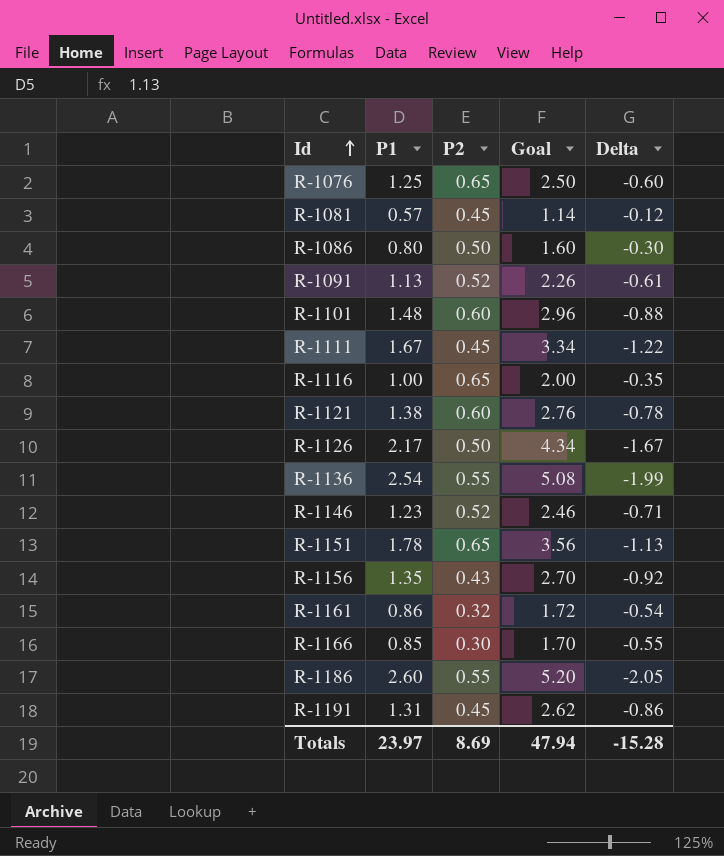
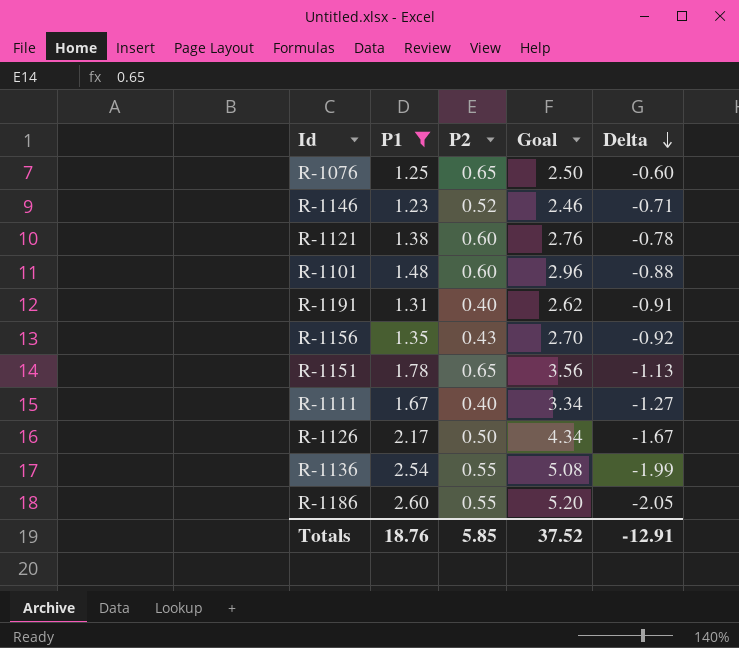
filter: none -> P1 >= 1.23
row order: Id ascending -> Delta descending
R-1191 | P2: 0.45 -> 0.40
R-1191 | Delta: -0.86 -> -0.91
R-1111 | P2: 0.45 -> 0.40
R-1111 | Delta: -1.22 -> -1.27
Totals | P1: 23.97 -> 18.76
Totals | P2: 8.69 -> 5.85
Totals | Goal: 47.94 -> 37.52
Totals | Delta: -15.28 -> -12.91

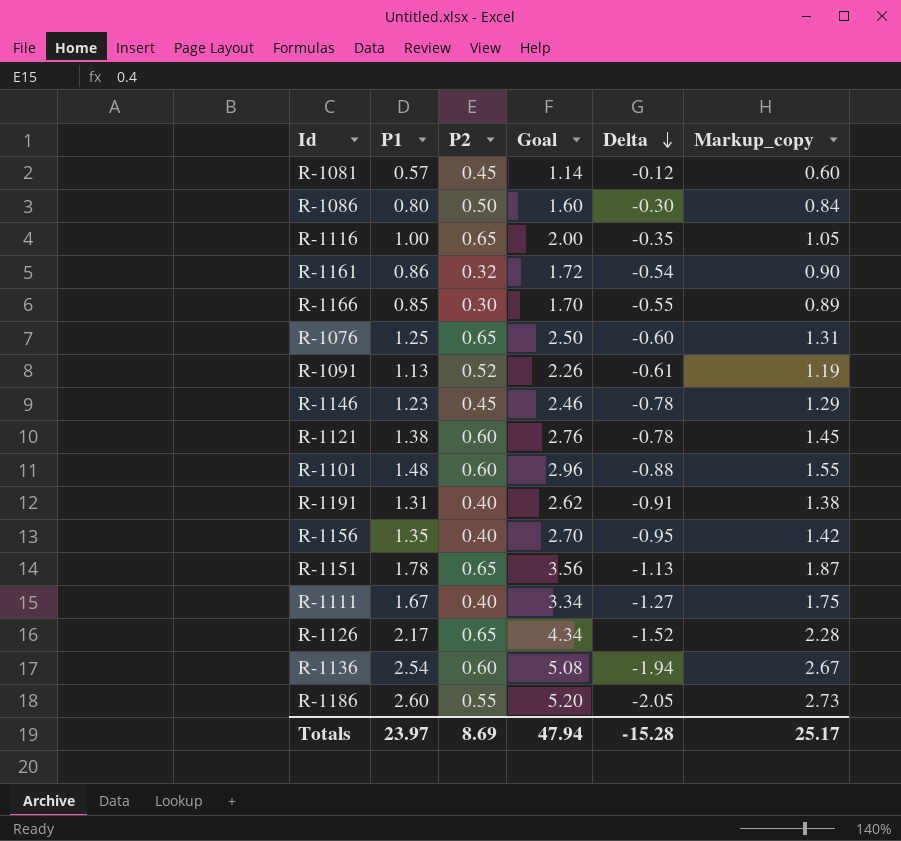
filter: P1 >= 1.23 -> none
column Markup_copy | formula: none -> [P1] * 1.05
R-1146 | P2: 0.52 -> 0.45
R-1146 | Delta: -0.71 -> -0.78
R-1156 | P2: 0.43 -> 0.40
R-1156 | Delta: -0.92 -> -0.95
R-1126 | P2: 0.50 -> 0.65
R-1126 | Delta: -1.67 -> -1.52
R-1136 | P2: 0.55 -> 0.60
R-1136 | Delta: -1.99 -> -1.94
Totals | P1: 18.76 -> 23.97
Totals | P2: 5.85 -> 8.69
Totals | Goal: 37.52 -> 47.94
Totals | Delta: -12.91 -> -15.28

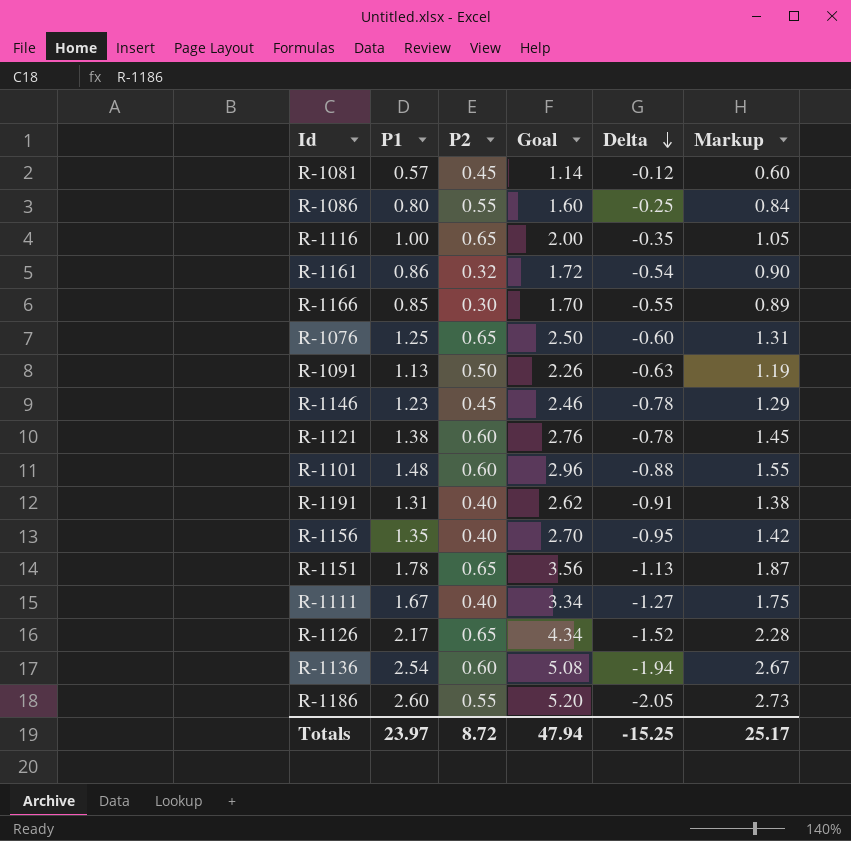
column name: Markup_copy -> Markup
R-1086 | P2: 0.50 -> 0.55
R-1086 | Delta: -0.30 -> -0.25
R-1091 | P2: 0.52 -> 0.50
R-1091 | Delta: -0.61 -> -0.63
Totals | P2: 8.69 -> 8.72
Totals | Delta: -15.28 -> -15.25

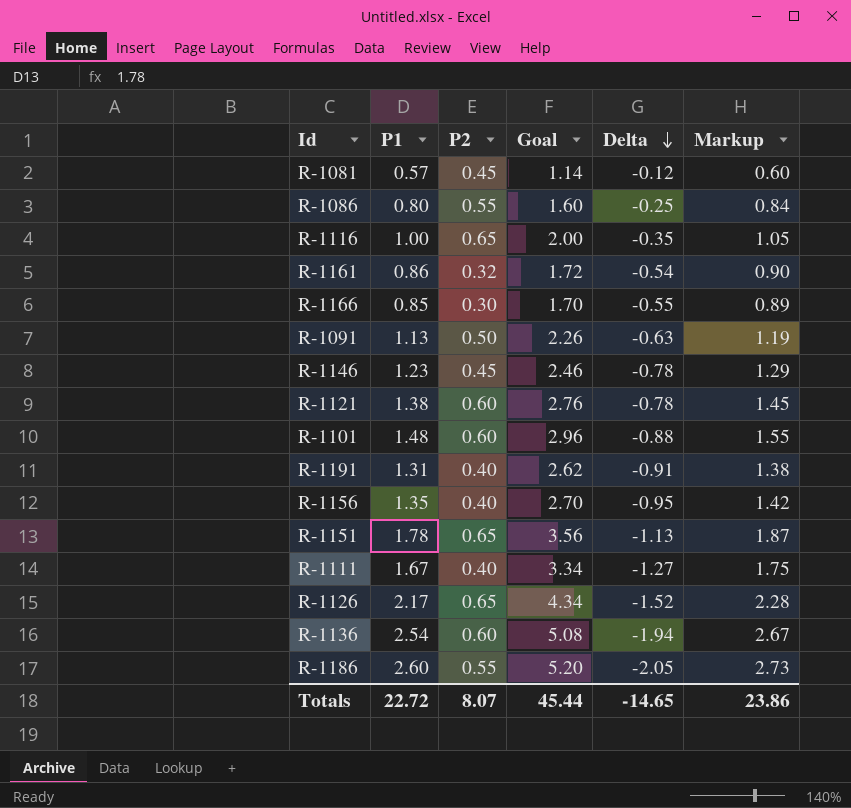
row R-1076: 1.25 | 0.65 | 2.50 | -0.60 | 1.31 -> none
Totals | P1: 23.97 -> 22.72
Totals | P2: 8.72 -> 8.07
Totals | Goal: 47.94 -> 45.44
Totals | Delta: -15.25 -> -14.65
Totals | Markup: 25.17 -> 23.86

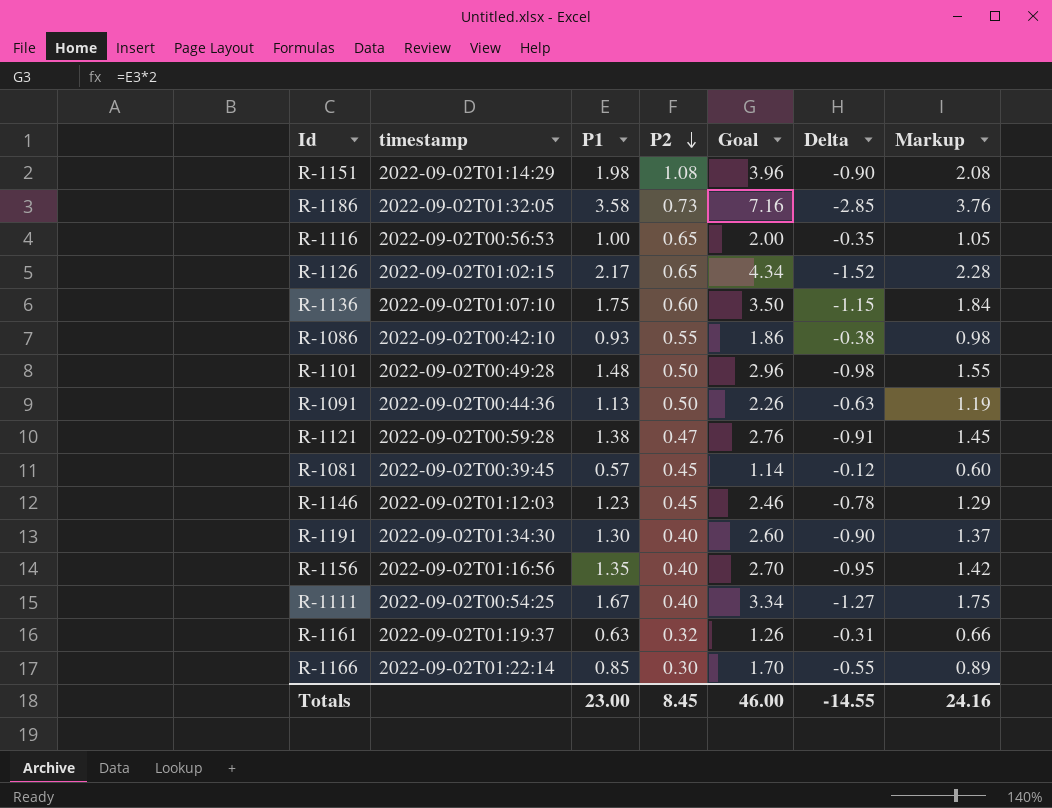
row order: Delta descending -> P2 descending
column timestamp | position: none -> 2
R-1151 | P1: 1.78 -> 1.98
R-1151 | P2: 0.65 -> 1.08
R-1151 | Goal: 3.56 -> 3.96
R-1151 | Delta: -1.13 -> -0.90
R-1151 | Markup: 1.87 -> 2.08
R-1186 | P1: 2.60 -> 3.58
R-1186 | P2: 0.55 -> 0.73
R-1186 | Goal: 5.20 -> 7.16
R-1186 | Delta: -2.05 -> -2.85
R-1186 | Markup: 2.73 -> 3.76
R-1136 | P1: 2.54 -> 1.75
R-1136 | Goal: 5.08 -> 3.50
R-1136 | Delta: -1.94 -> -1.15
R-1136 | Markup: 2.67 -> 1.84
R-1086 | P1: 0.80 -> 0.93
R-1086 | Goal: 1.60 -> 1.86
R-1086 | Delta: -0.25 -> -0.38
R-1086 | Markup: 0.84 -> 0.98
R-1101 | P2: 0.60 -> 0.50
R-1101 | Delta: -0.88 -> -0.98
R-1121 | P2: 0.60 -> 0.47
R-1121 | Delta: -0.78 -> -0.91
R-1191 | P1: 1.31 -> 1.30
R-1191 | Goal: 2.62 -> 2.60
R-1191 | Delta: -0.91 -> -0.90
R-1191 | Markup: 1.38 -> 1.37
R-1161 | P1: 0.86 -> 0.63
R-1161 | Goal: 1.72 -> 1.26
R-1161 | Delta: -0.54 -> -0.31
R-1161 | Markup: 0.90 -> 0.66
Totals | P1: 22.72 -> 23.00
Totals | P2: 8.07 -> 8.45
Totals | Goal: 45.44 -> 46.00
Totals | Delta: -14.65 -> -14.55
Totals | Markup: 23.86 -> 24.16

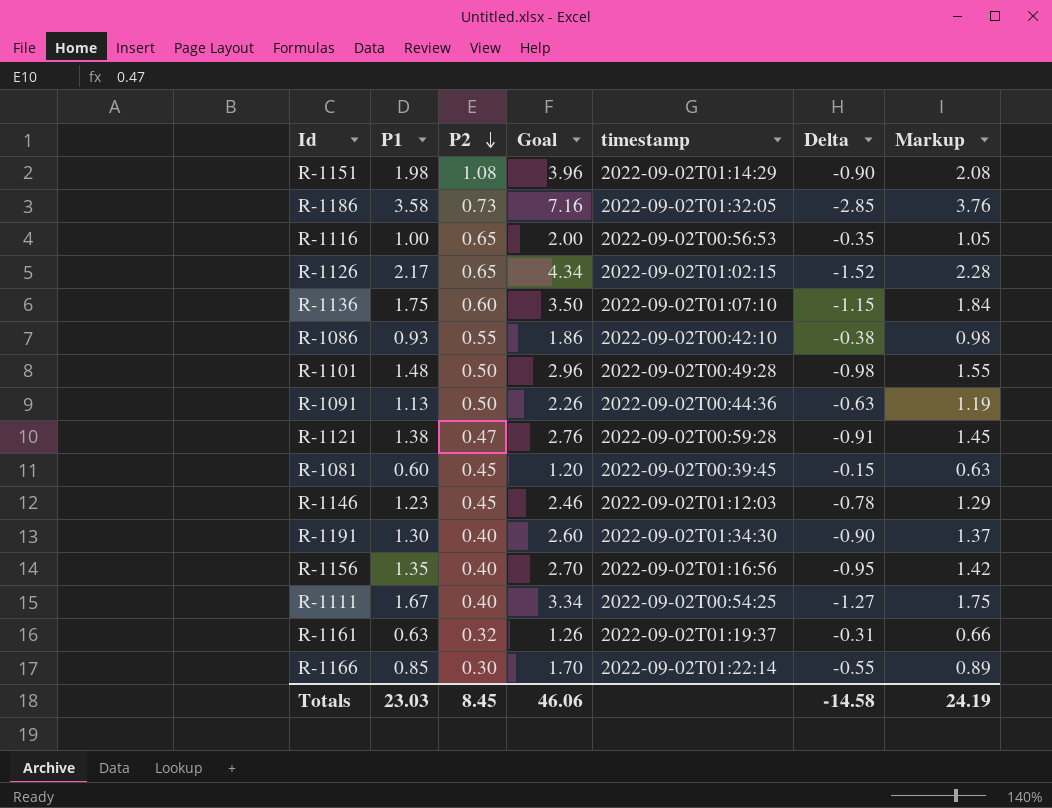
column timestamp | position: 2 -> 5
R-1081 | P1: 0.57 -> 0.60
R-1081 | Goal: 1.14 -> 1.20
R-1081 | Delta: -0.12 -> -0.15
R-1081 | Markup: 0.60 -> 0.63
Totals | P1: 23.00 -> 23.03
Totals | Goal: 46.00 -> 46.06
Totals | Delta: -14.55 -> -14.58
Totals | Markup: 24.16 -> 24.19

